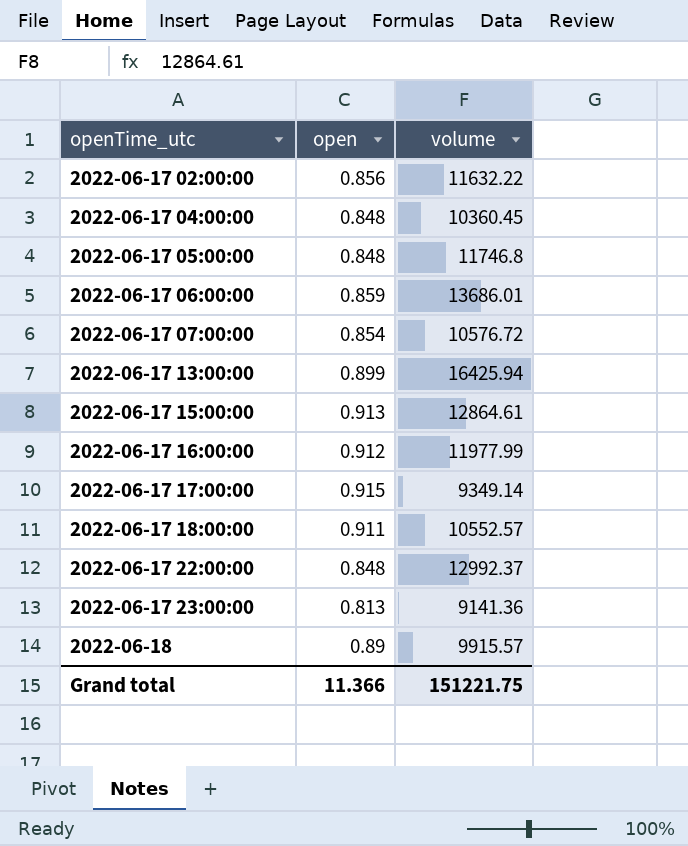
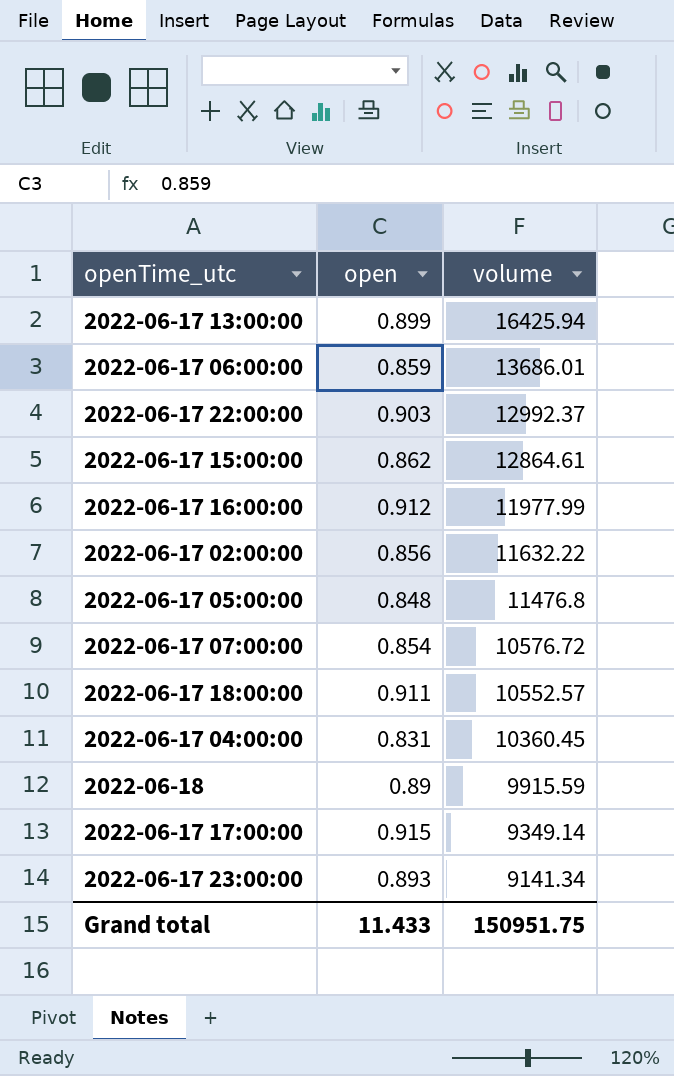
row order: openTime_utc ascending -> volume descending
2022-06-17 22:00:00 | open: 0.848 -> 0.903
2022-06-17 15:00:00 | open: 0.913 -> 0.862
2022-06-17 05:00:00 | volume: 11746.8 -> 11476.8
2022-06-17 04:00:00 | open: 0.848 -> 0.831
2022-06-18 | volume: 9915.57 -> 9915.59
2022-06-17 23:00:00 | open: 0.813 -> 0.893
2022-06-17 23:00:00 | volume: 9141.36 -> 9141.34
Grand total | open: 11.366 -> 11.433
Grand total | volume: 151221.75 -> 150951.75

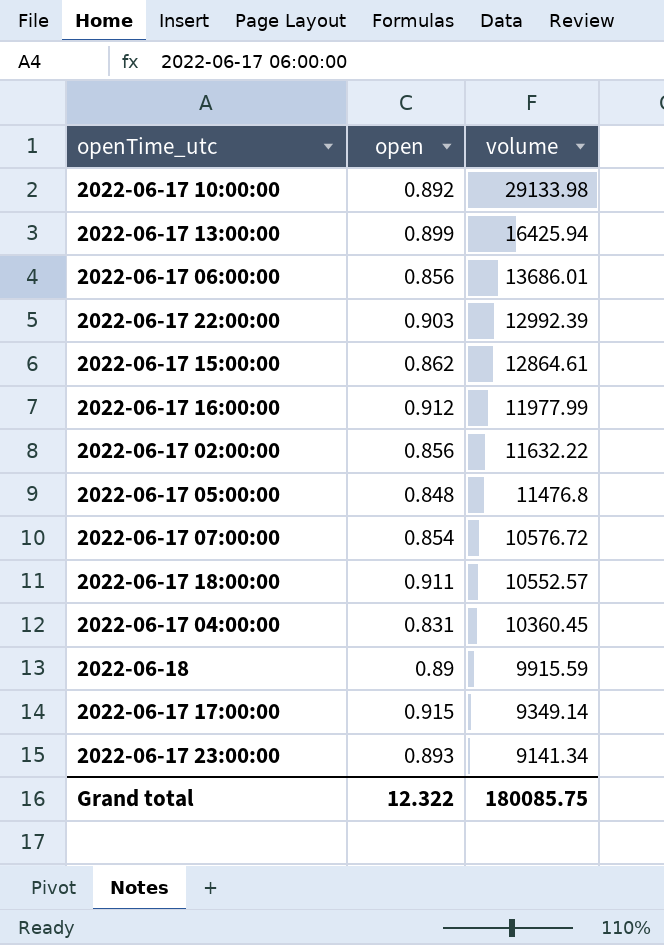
row 2022-06-17 10:00:00: none -> 0.892 | 29133.98
2022-06-17 06:00:00 | open: 0.859 -> 0.856
2022-06-17 22:00:00 | volume: 12992.37 -> 12992.39
Grand total | open: 11.433 -> 12.322
Grand total | volume: 150951.75 -> 180085.75

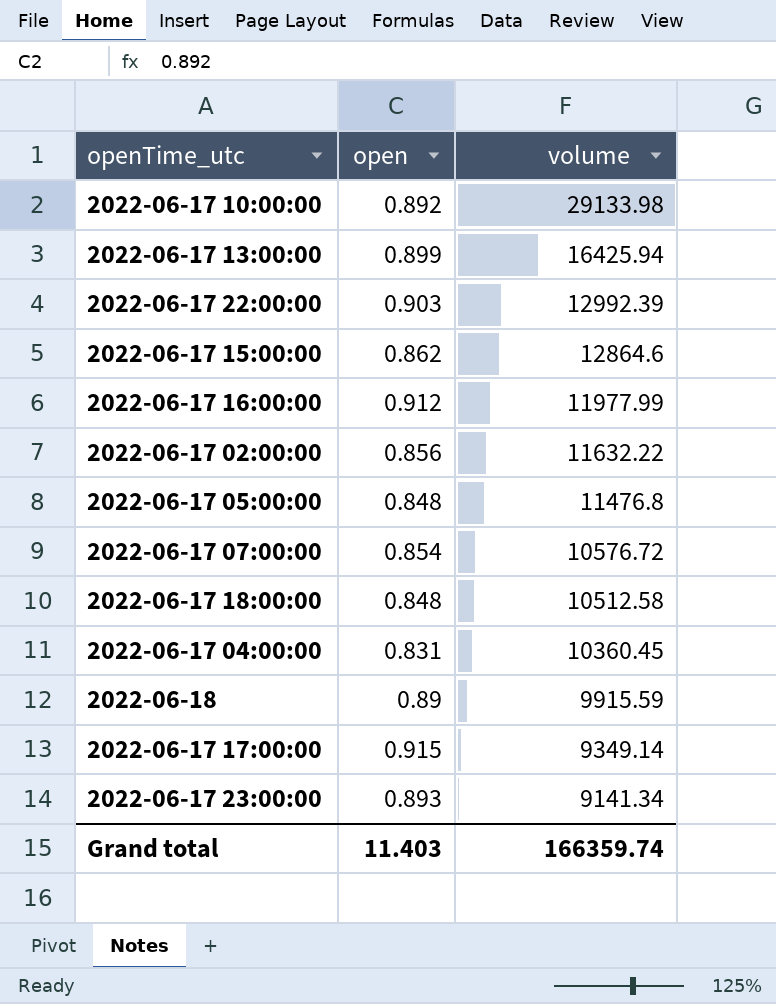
row 2022-06-17 06:00:00: 0.856 | 13686.01 -> none
2022-06-17 15:00:00 | volume: 12864.61 -> 12864.6
2022-06-17 18:00:00 | open: 0.911 -> 0.848
2022-06-17 18:00:00 | volume: 10552.57 -> 10512.58
Grand total | open: 12.322 -> 11.403
Grand total | volume: 180085.75 -> 166359.74

